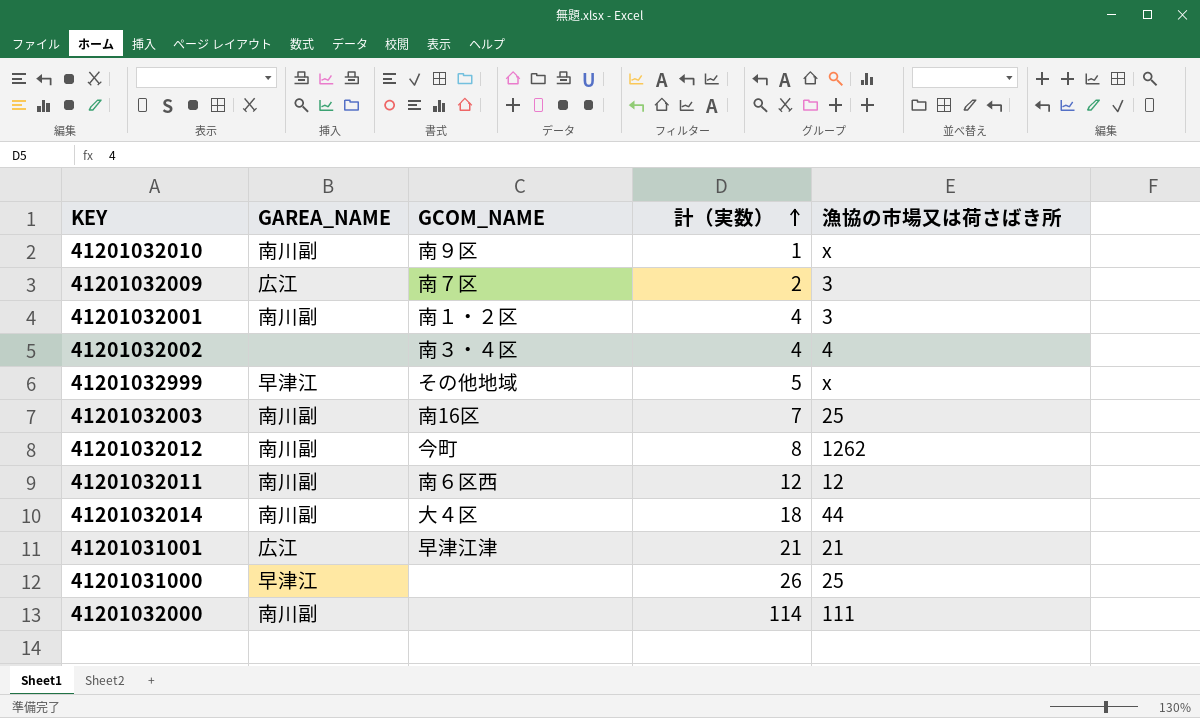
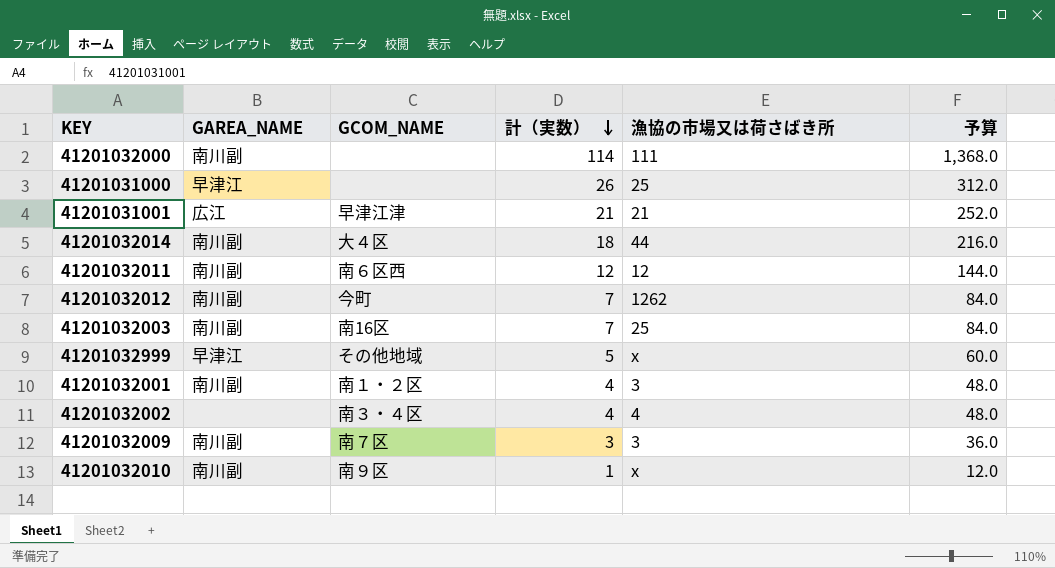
row order: 計（実数） ascending -> 計（実数） descending
column 予算 | formula: none -> [計（実数）] * 12
41201032012 | 計（実数）: 8 -> 7
41201032009 | GAREA_NAME: 広江 -> 南川副
41201032009 | 計（実数）: 2 -> 3

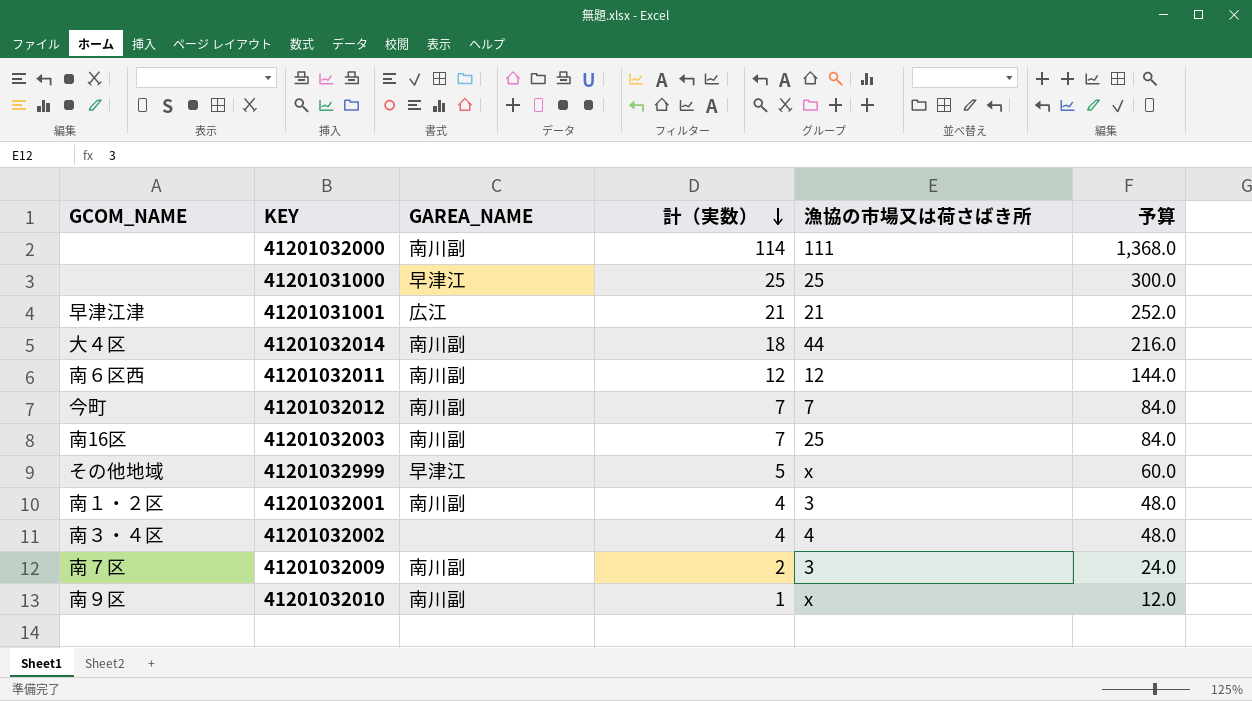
column GCOM_NAME | position: 3 -> 1
41201031000 | 計（実数）: 26 -> 25
41201031000 | 予算: 312.0 -> 300.0
41201032012 | 漁協の市場又は荷さばき所: 1262 -> 7
41201032009 | 計（実数）: 3 -> 2
41201032009 | 予算: 36.0 -> 24.0

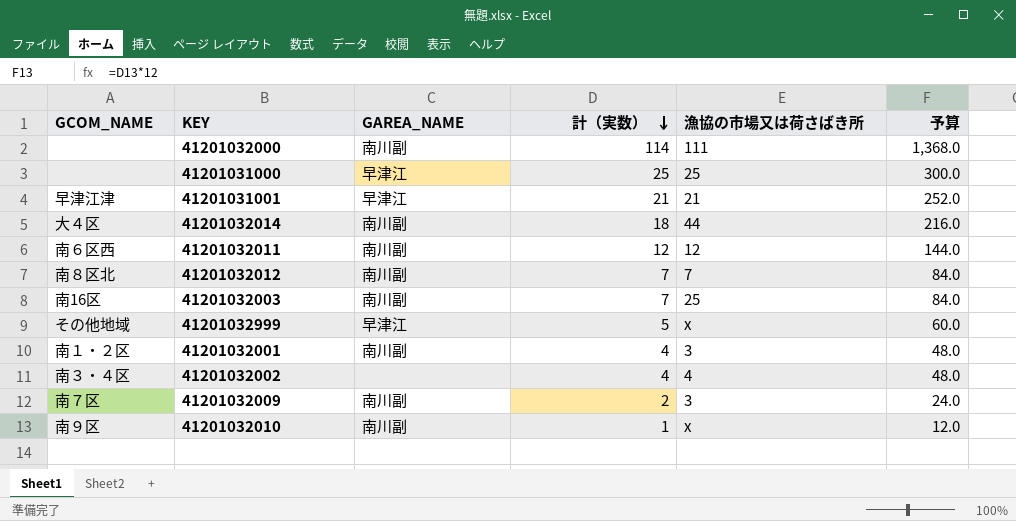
41201031001 | GAREA_NAME: 広江 -> 早津江
41201032012 | GCOM_NAME: 今町 -> 南８区北

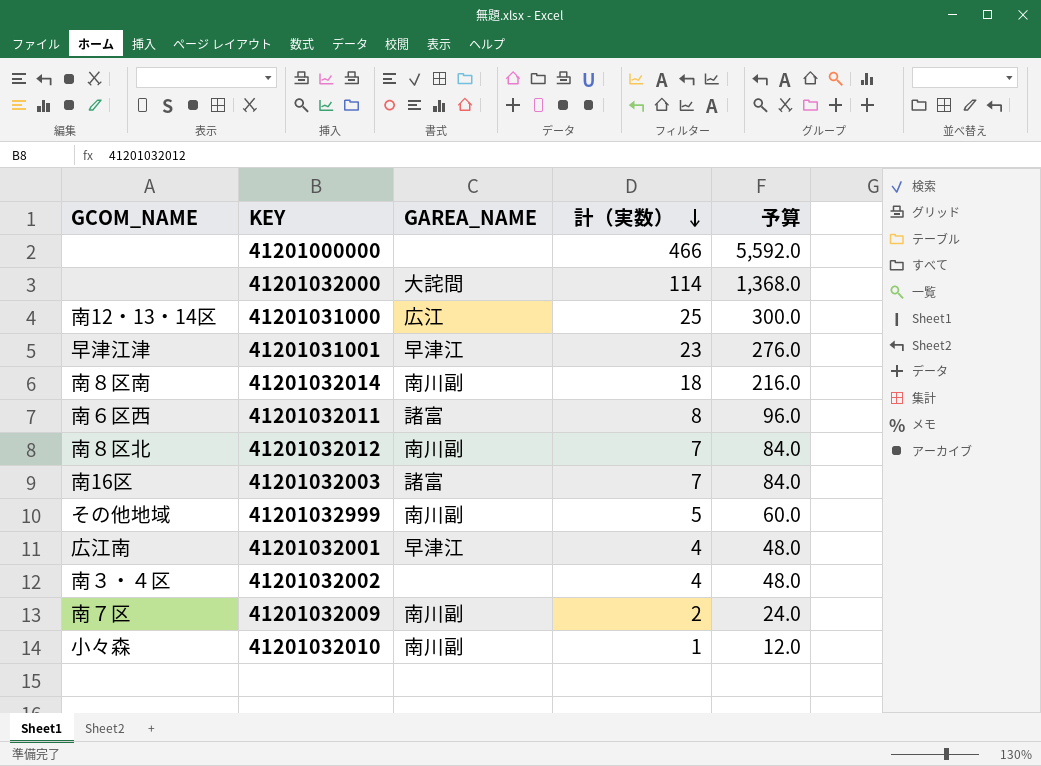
column 漁協の市場又は荷さばき所 | position: 5 -> none
row 41201000000: none -> none | none | 466 | 5,592.0
41201032000 | GAREA_NAME: 南川副 -> 大詫間
41201031000 | GCOM_NAME: none -> 南12・13・14区
41201031000 | GAREA_NAME: 早津江 -> 広江
41201031001 | 計（実数）: 21 -> 23
41201031001 | 予算: 252.0 -> 276.0
41201032014 | GCOM_NAME: 大４区 -> 南８区南
41201032011 | GAREA_NAME: 南川副 -> 諸富
41201032011 | 計（実数）: 12 -> 8
41201032011 | 予算: 144.0 -> 96.0
41201032003 | GAREA_NAME: 南川副 -> 諸富
41201032999 | GAREA_NAME: 早津江 -> 南川副
41201032001 | GCOM_NAME: 南１・２区 -> 広江南
41201032001 | GAREA_NAME: 南川副 -> 早津江
41201032010 | GCOM_NAME: 南９区 -> 小々森

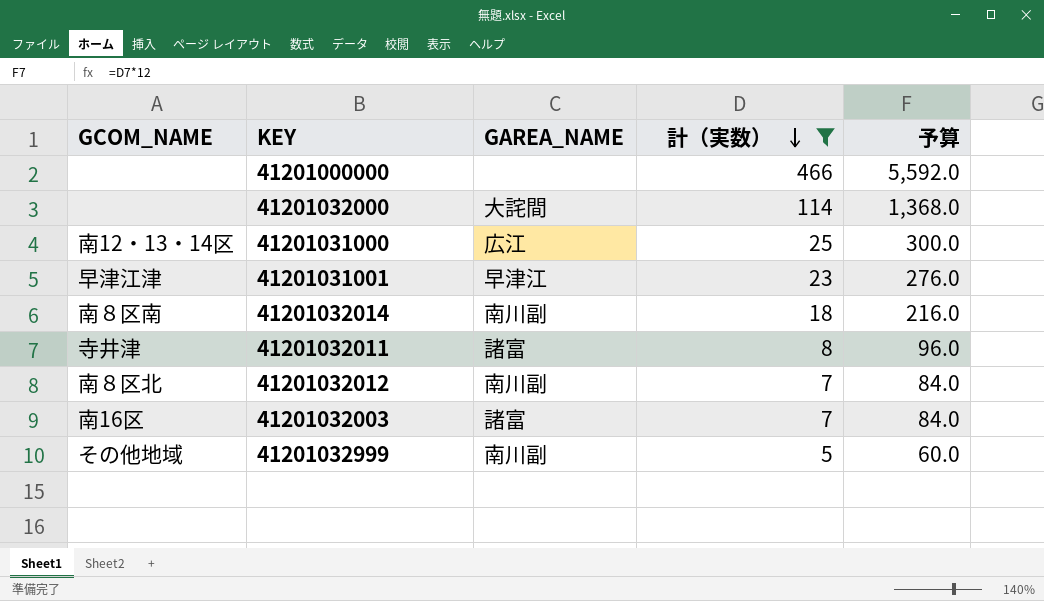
filter: none -> 計（実数） >= 5
41201032011 | GCOM_NAME: 南６区西 -> 寺井津

